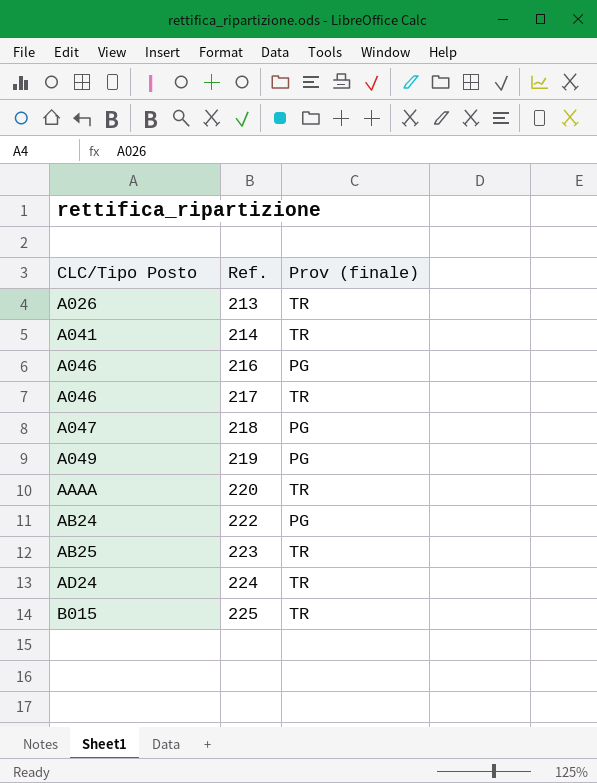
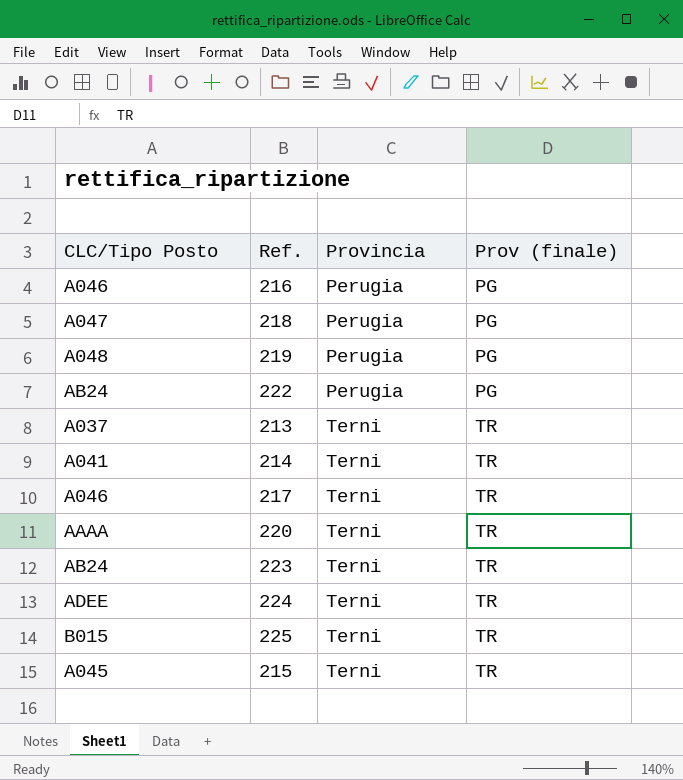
row order: CLC/Tipo Posto ascending -> Provincia ascending
column Provincia | position: none -> 3
219 | CLC/Tipo Posto: A049 -> A048
213 | CLC/Tipo Posto: A026 -> A037
223 | CLC/Tipo Posto: AB25 -> AB24
224 | CLC/Tipo Posto: AD24 -> ADEE
row 215: none -> A045 | Terni | TR

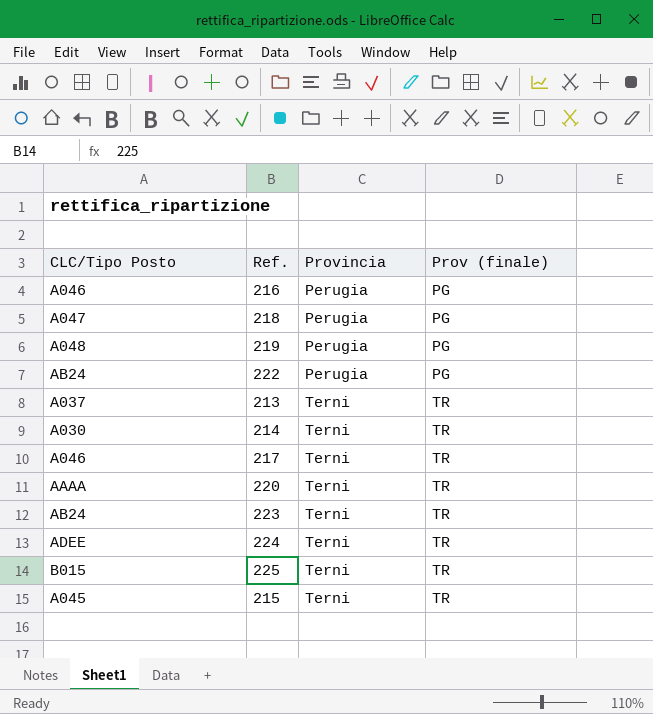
214 | CLC/Tipo Posto: A041 -> A030

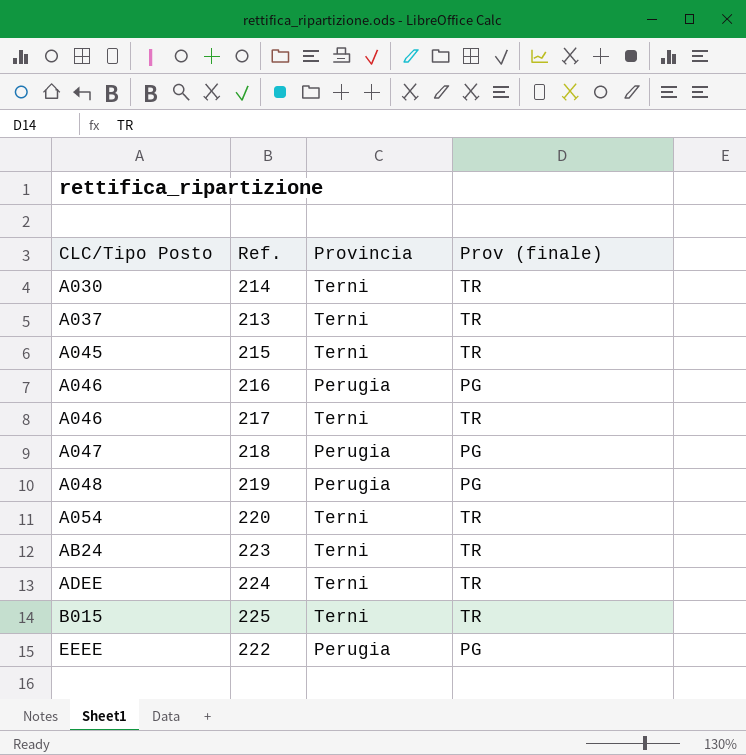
row order: Provincia ascending -> CLC/Tipo Posto ascending
220 | CLC/Tipo Posto: AAAA -> A054
222 | CLC/Tipo Posto: AB24 -> EEEE

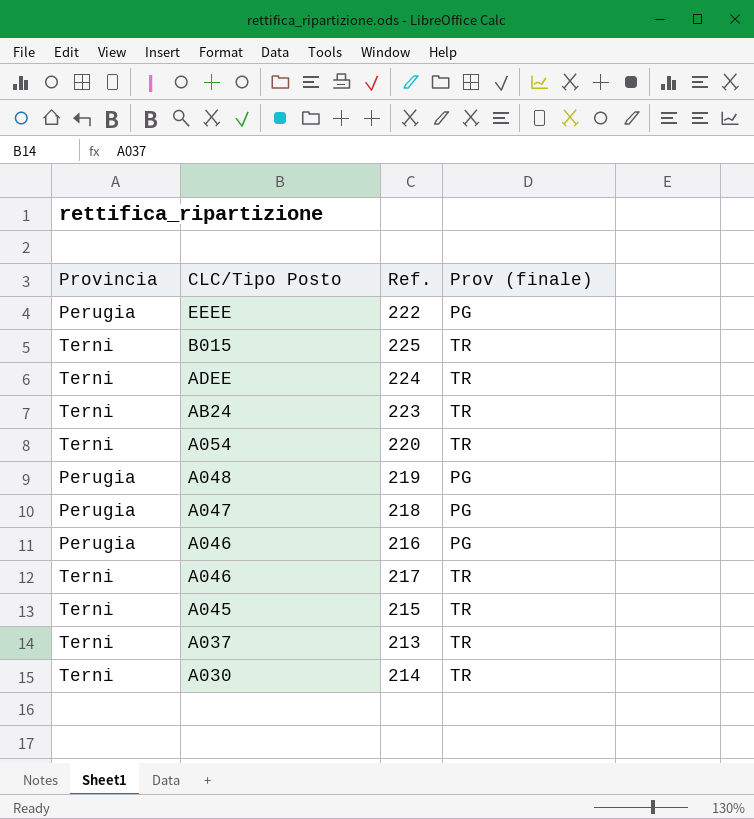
row order: CLC/Tipo Posto ascending -> CLC/Tipo Posto descending
column Provincia | position: 3 -> 1

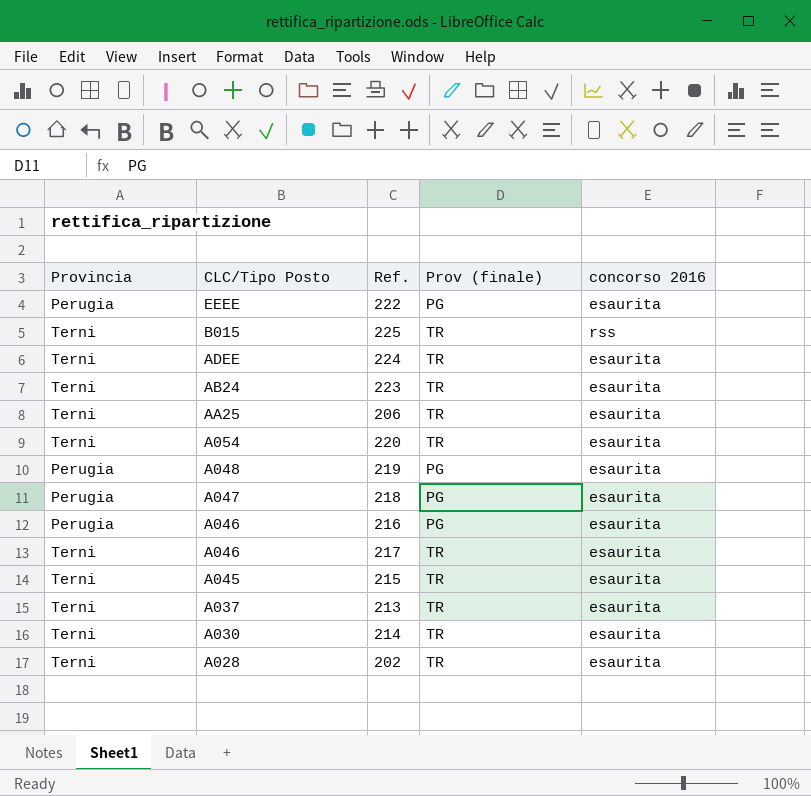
column concorso 2016 | position: none -> 5
row 206: none -> Terni | AA25 | TR | esaurita
row 202: none -> Terni | A028 | TR | esaurita

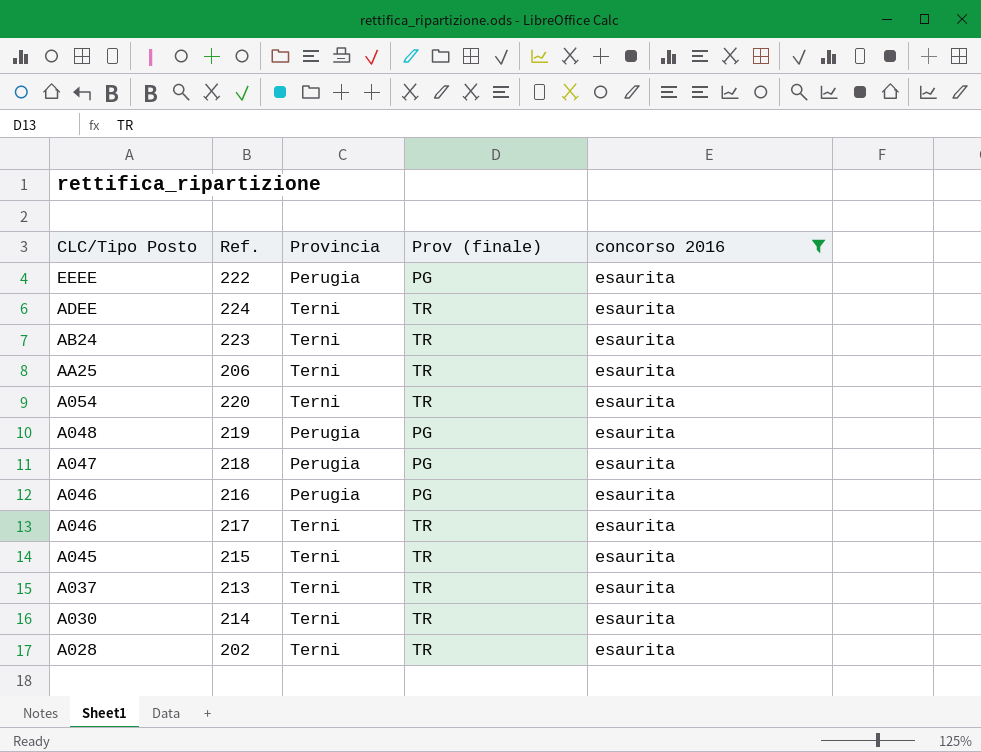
filter: none -> concorso 2016 = esaurita
column Provincia | position: 1 -> 3

